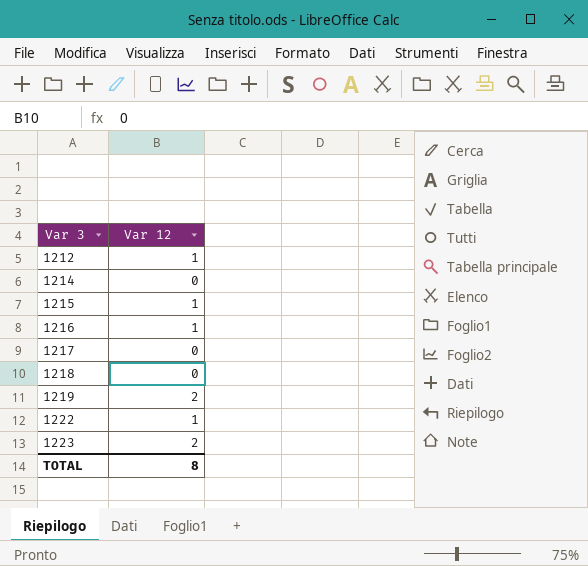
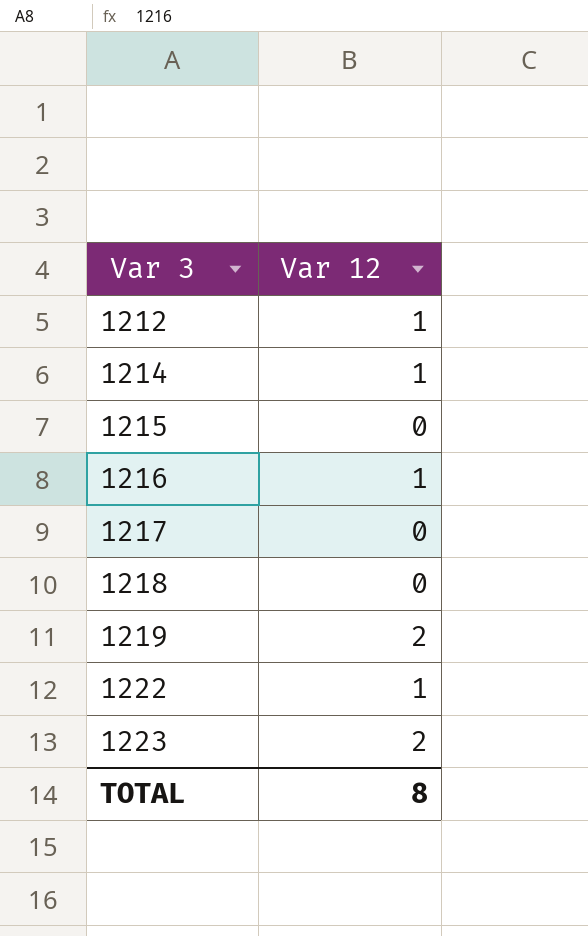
1214 | Var 12: 0 -> 1
1215 | Var 12: 1 -> 0

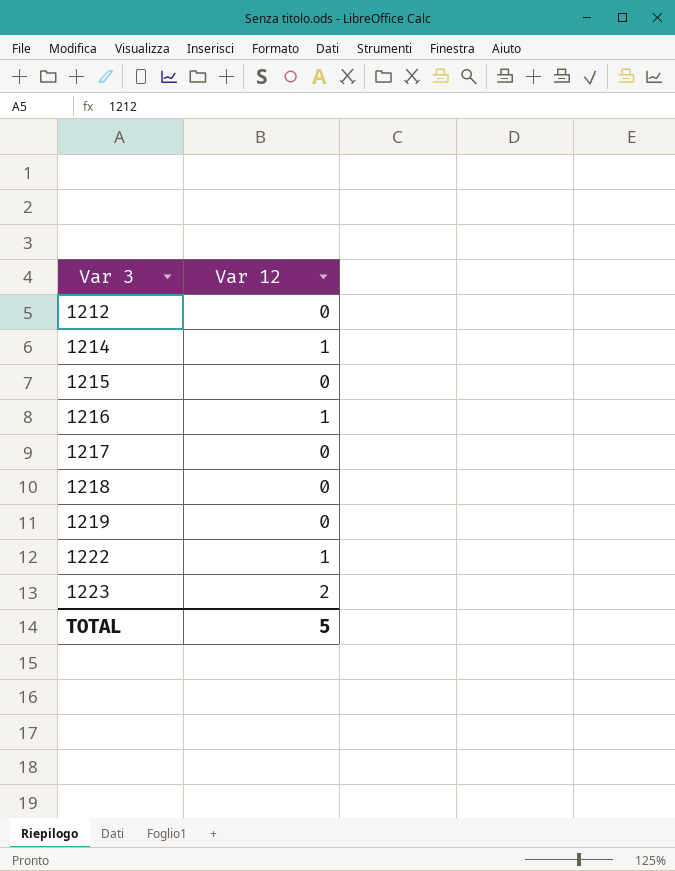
1212 | Var 12: 1 -> 0
1219 | Var 12: 2 -> 0
TOTAL | Var 12: 8 -> 5

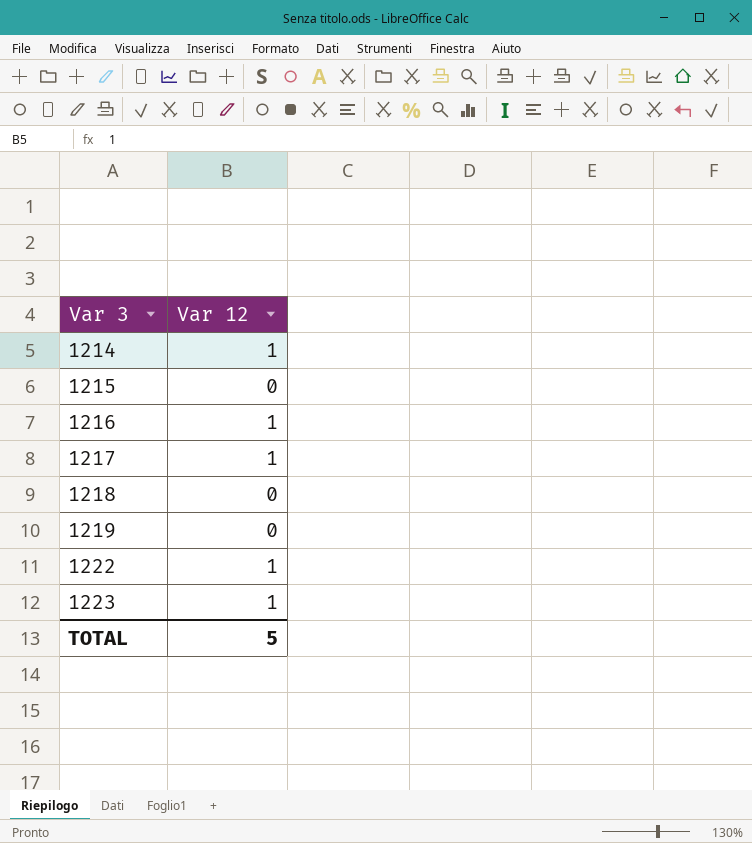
row 1212: 0 -> none
1217 | Var 12: 0 -> 1
1223 | Var 12: 2 -> 1

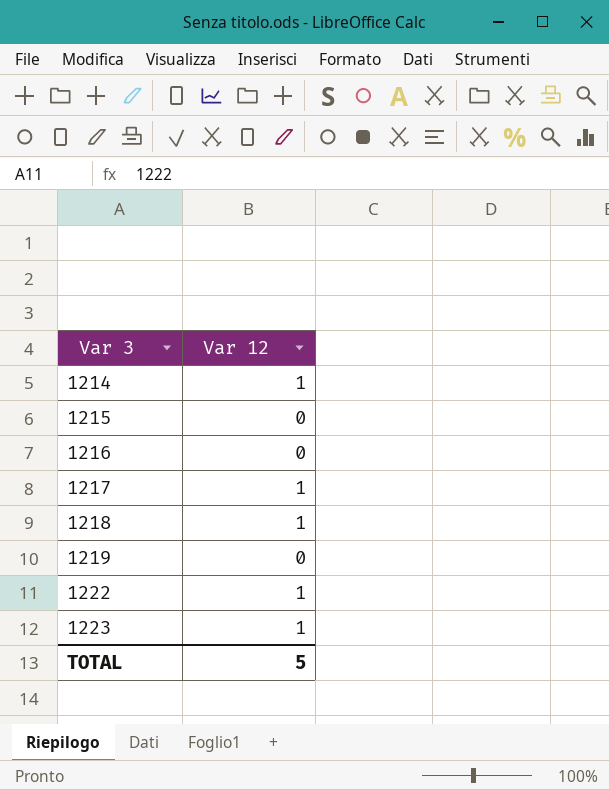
1216 | Var 12: 1 -> 0
1218 | Var 12: 0 -> 1

